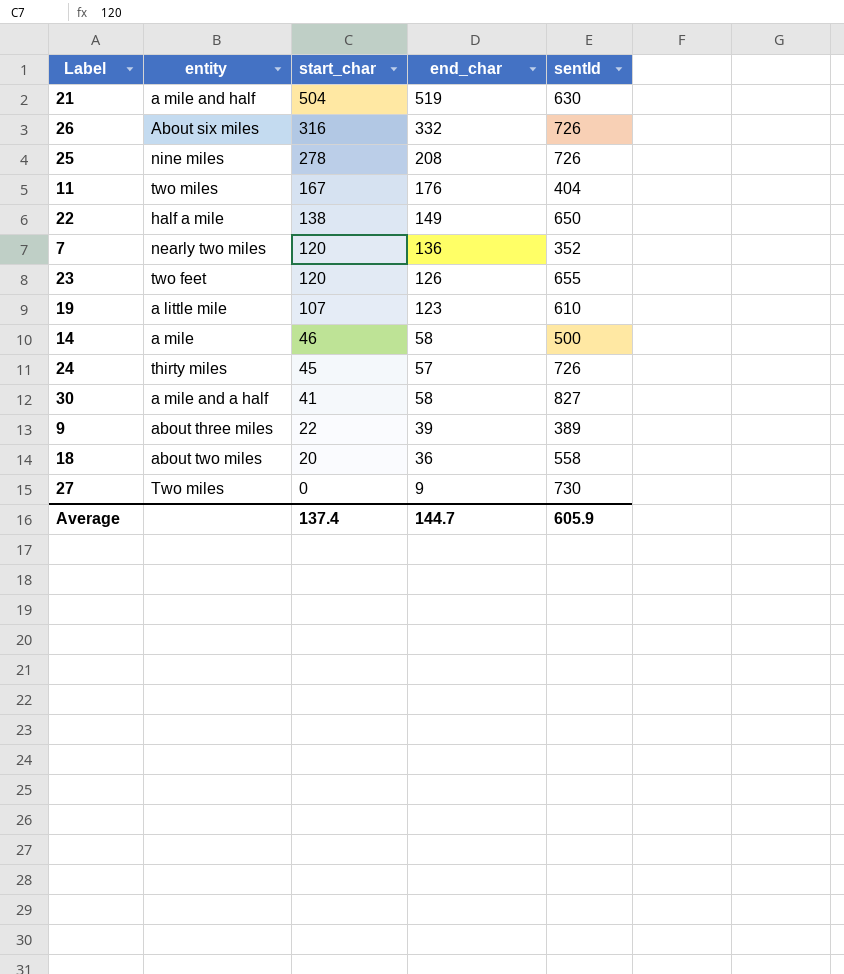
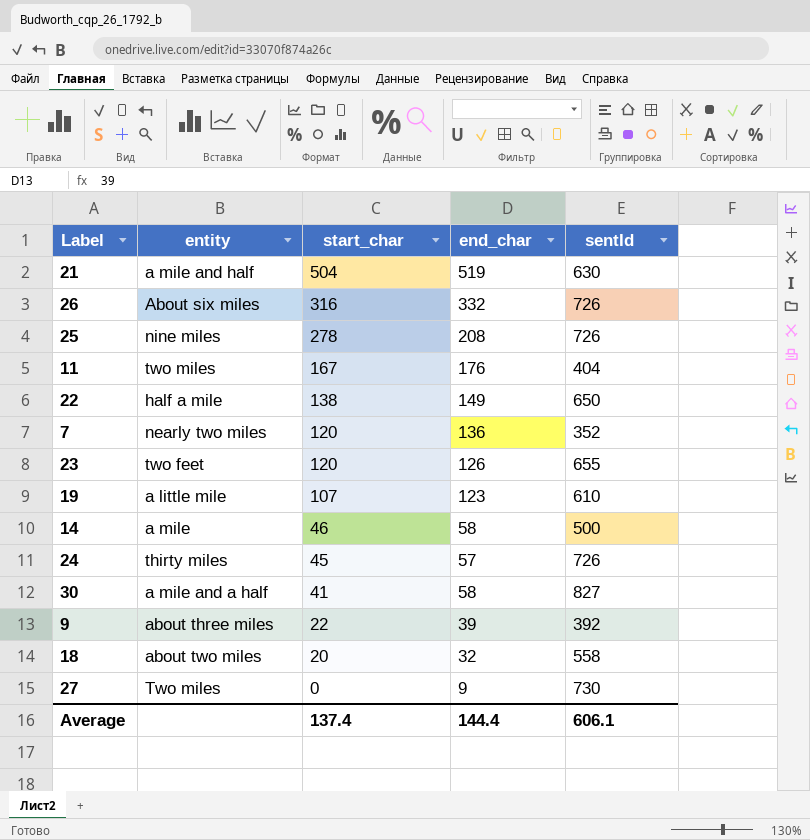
9 | sentId: 389 -> 392
18 | end_char: 36 -> 32
Average | end_char: 144.7 -> 144.4
Average | sentId: 605.9 -> 606.1

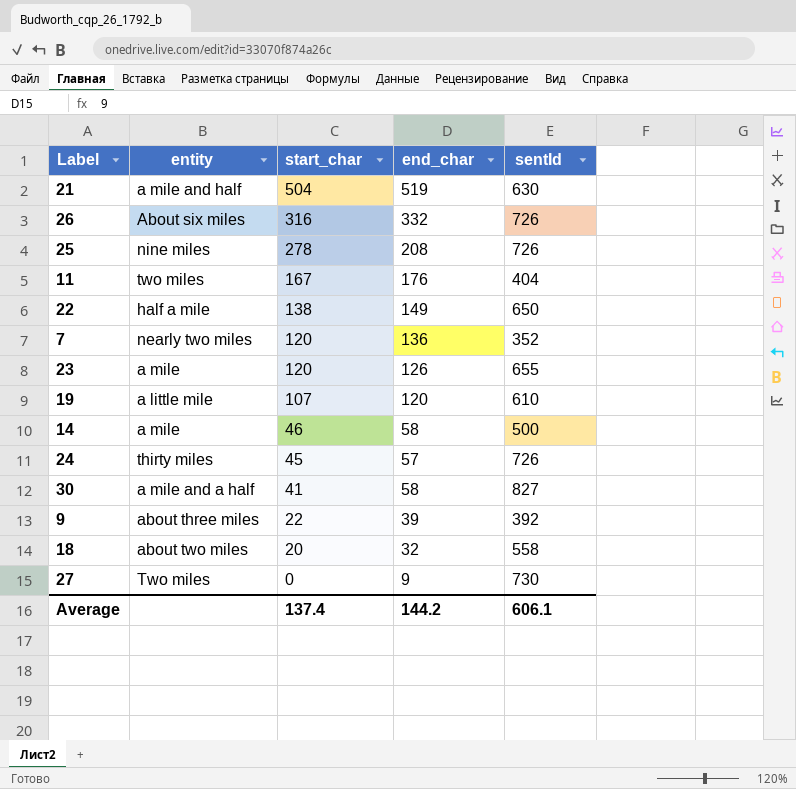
23 | entity: two feet -> a mile
19 | end_char: 123 -> 120
Average | end_char: 144.4 -> 144.2

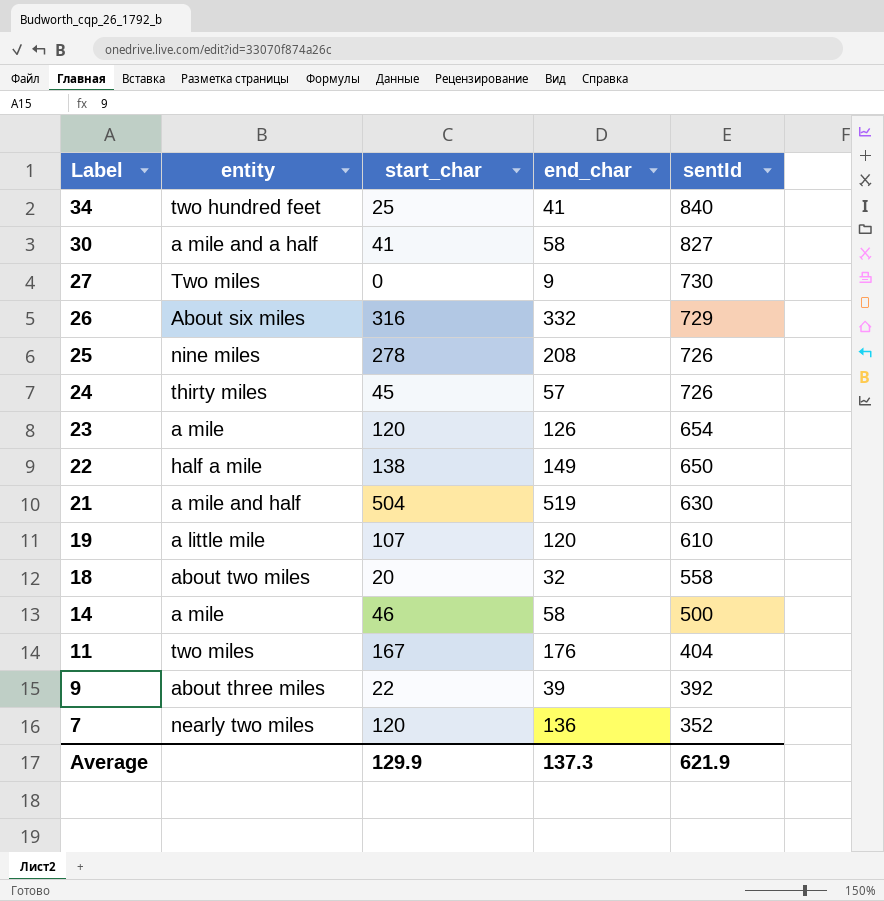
row order: start_char descending -> Label descending
row 34: none -> two hundred feet | 25 | 41 | 840
26 | sentId: 726 -> 729
23 | sentId: 655 -> 654
Average | start_char: 137.4 -> 129.9
Average | end_char: 144.2 -> 137.3
Average | sentId: 606.1 -> 621.9

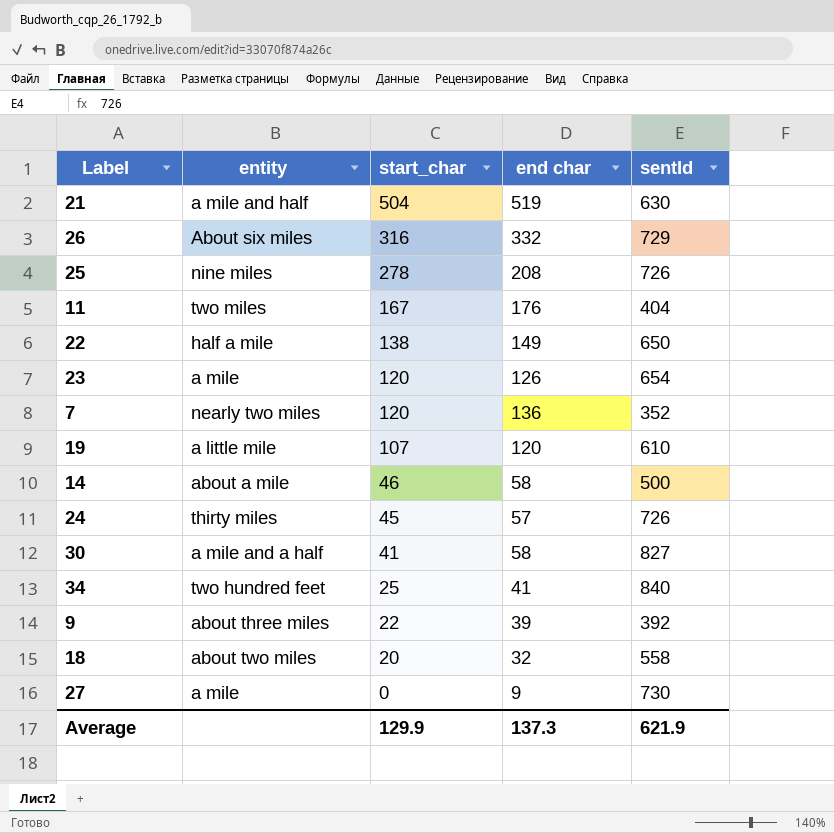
row order: Label descending -> start_char descending
column name: end_char -> end char
14 | entity: a mile -> about a mile
27 | entity: Two miles -> a mile

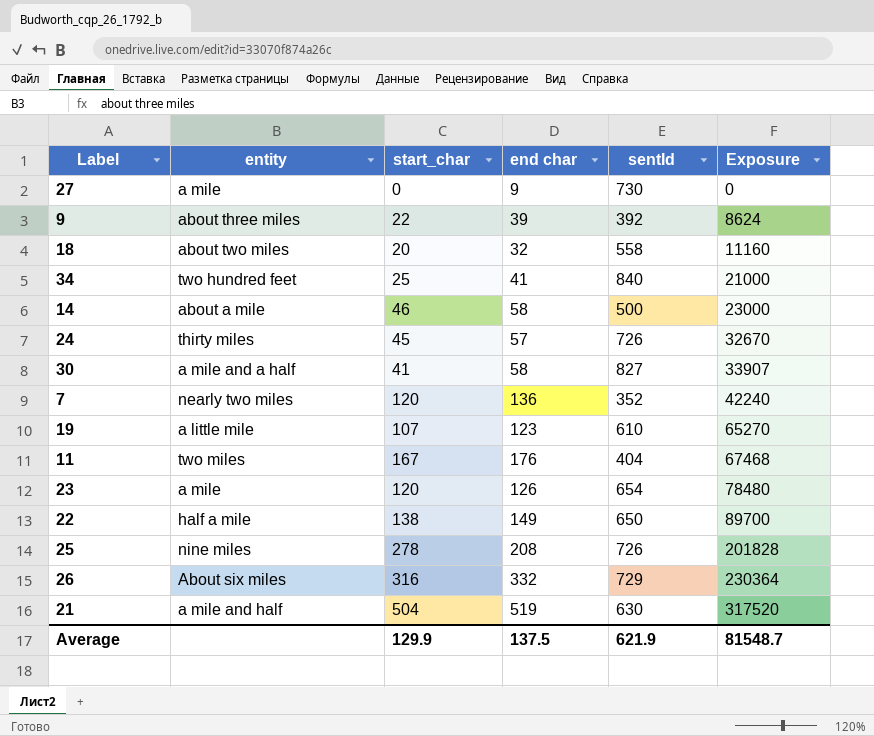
row order: start_char descending -> Exposure ascending
column Exposure | formula: none -> [start_char] * [sentId]
19 | end char: 120 -> 123
Average | end char: 137.3 -> 137.5

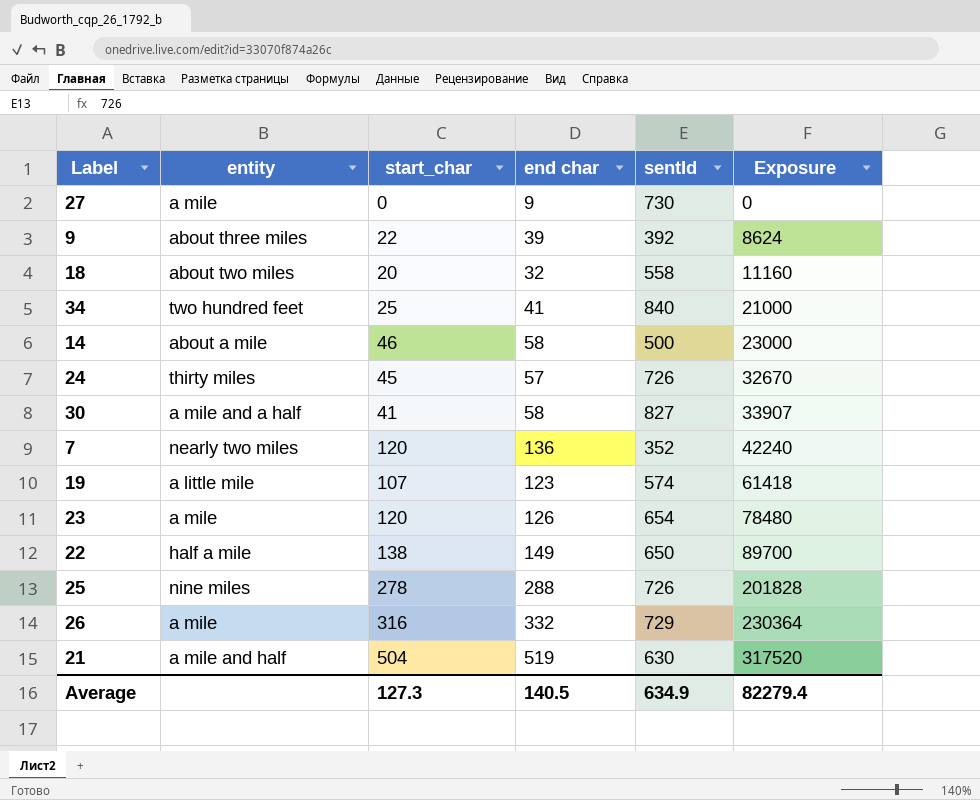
row 11: two miles | 167 | 176 | 404 | 67468 -> none
19 | sentId: 610 -> 574
19 | Exposure: 65270 -> 61418
25 | end char: 208 -> 288
26 | entity: About six miles -> a mile
Average | start_char: 129.9 -> 127.3
Average | end char: 137.5 -> 140.5
Average | sentId: 621.9 -> 634.9
Average | Exposure: 81548.7 -> 82279.4

